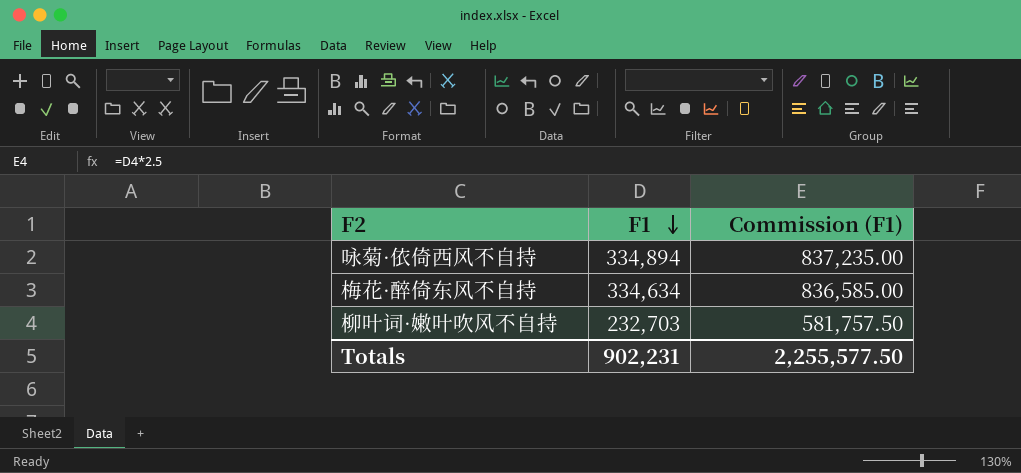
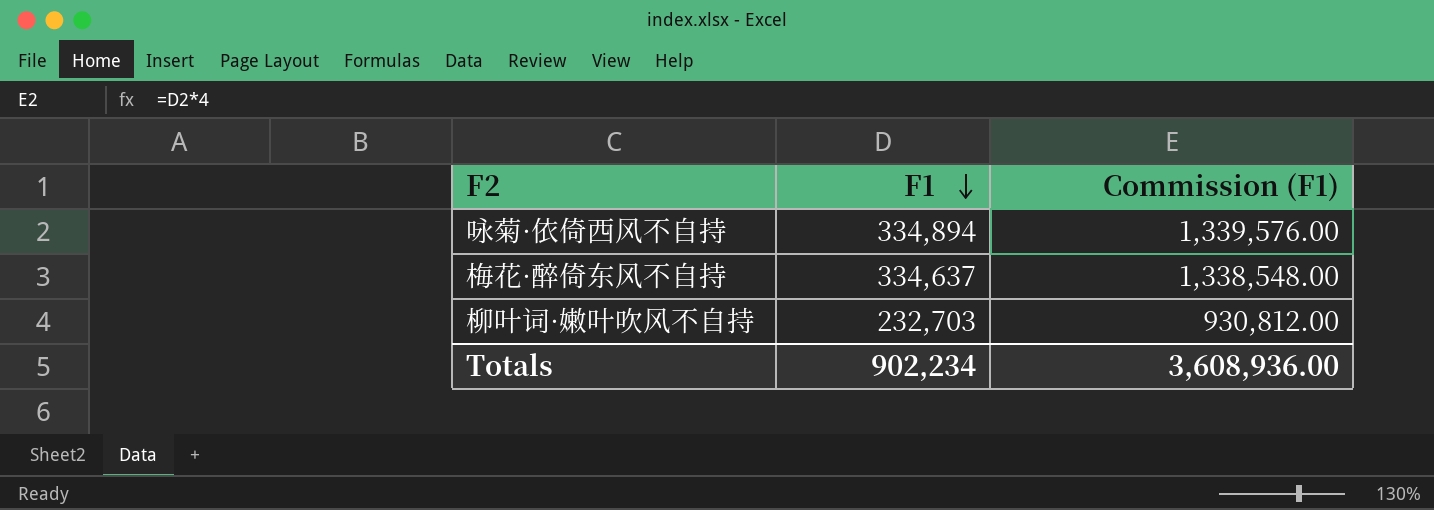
column Commission (F1) | formula: [F1] * 2.5 -> [F1] * 4
梅花·醉倚东风不自持 | F1: 334,634 -> 334,637
Totals | F1: 902,231 -> 902,234
Totals | Commission (F1): 2,255,577.50 -> 3,608,936.00

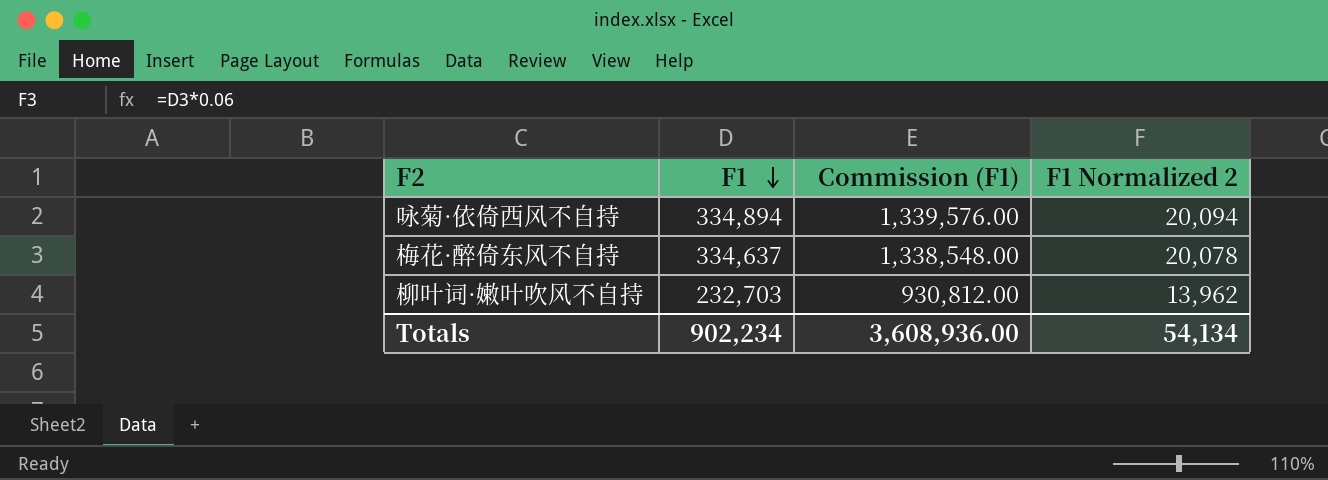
column F1 Normalized 2 | formula: none -> [F1] * 0.06

